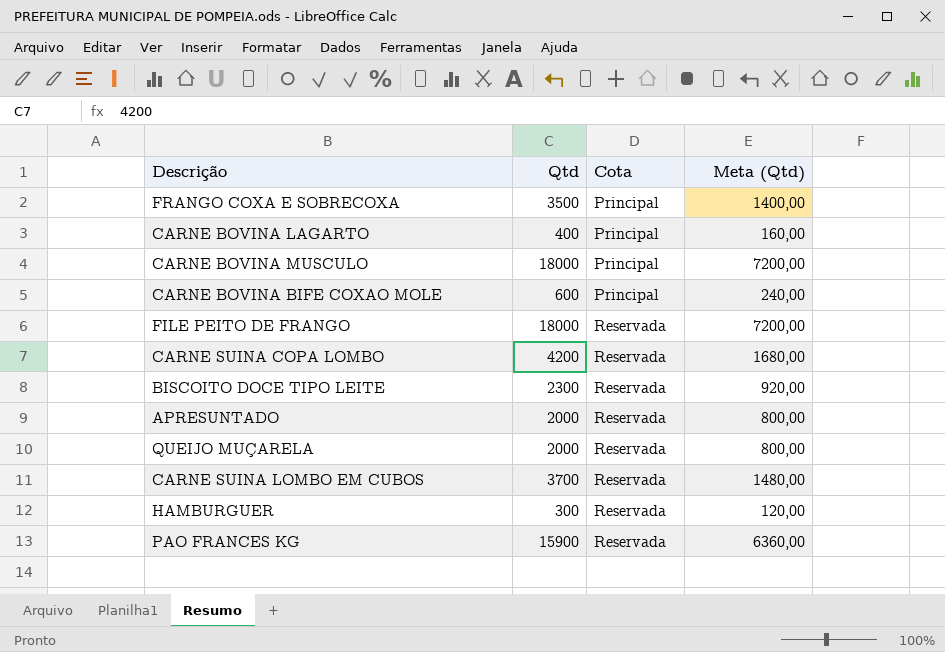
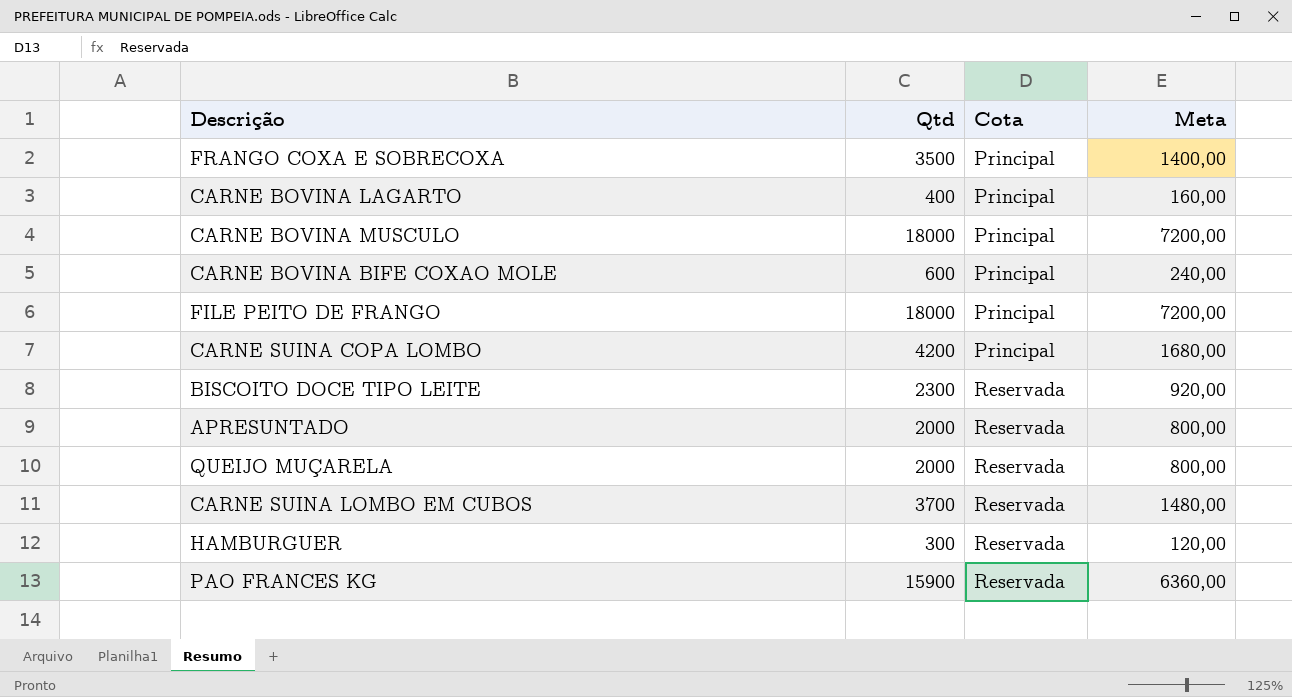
column name: Meta (Qtd) -> Meta
FILE PEITO DE FRANGO | Cota: Reservada -> Principal
CARNE SUINA COPA LOMBO | Cota: Reservada -> Principal

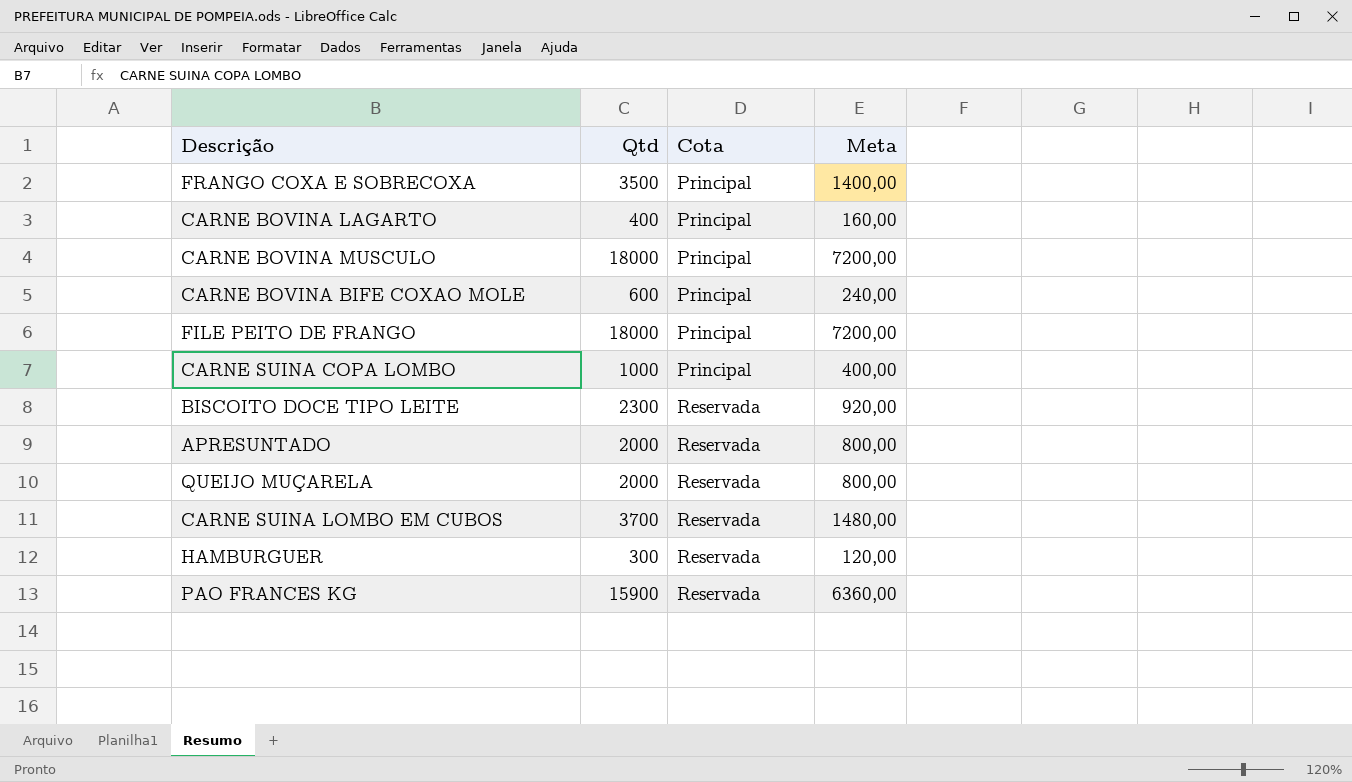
CARNE SUINA COPA LOMBO | Qtd: 4200 -> 1000
CARNE SUINA COPA LOMBO | Meta: 1680,00 -> 400,00

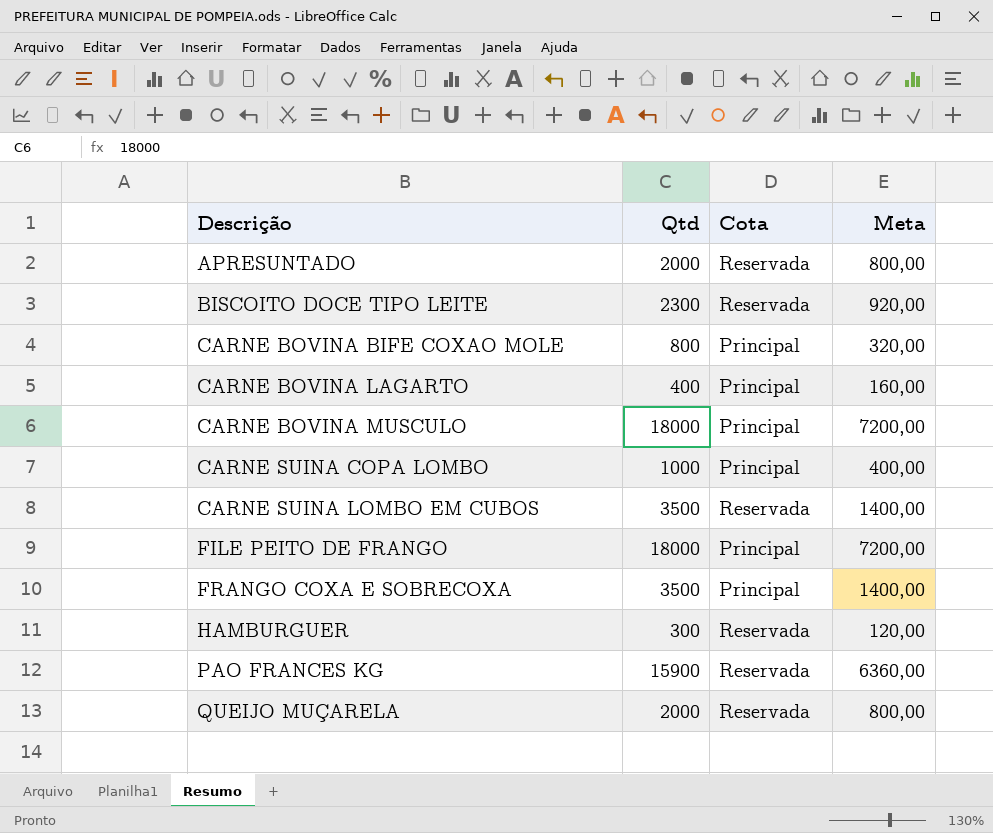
row order: Cota ascending -> Descrição ascending
CARNE BOVINA BIFE COXAO MOLE | Qtd: 600 -> 800
CARNE BOVINA BIFE COXAO MOLE | Meta: 240,00 -> 320,00
CARNE SUINA LOMBO EM CUBOS | Qtd: 3700 -> 3500
CARNE SUINA LOMBO EM CUBOS | Meta: 1480,00 -> 1400,00

